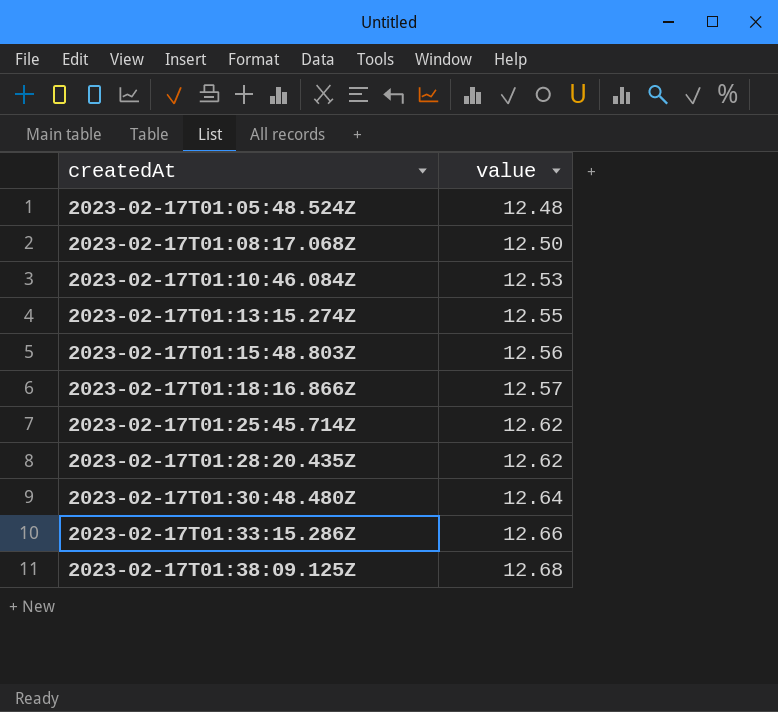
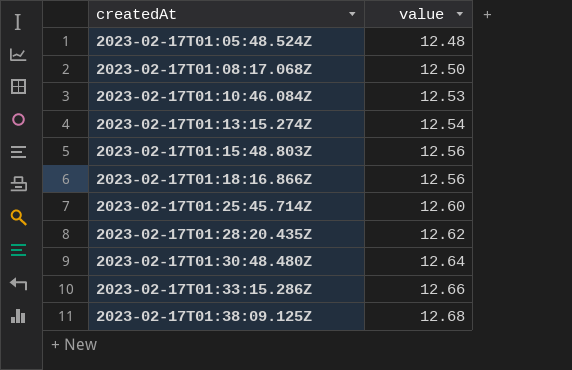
2023-02-17T01:13:15.274Z | value: 12.55 -> 12.54
2023-02-17T01:18:16.866Z | value: 12.57 -> 12.56
2023-02-17T01:25:45.714Z | value: 12.62 -> 12.60

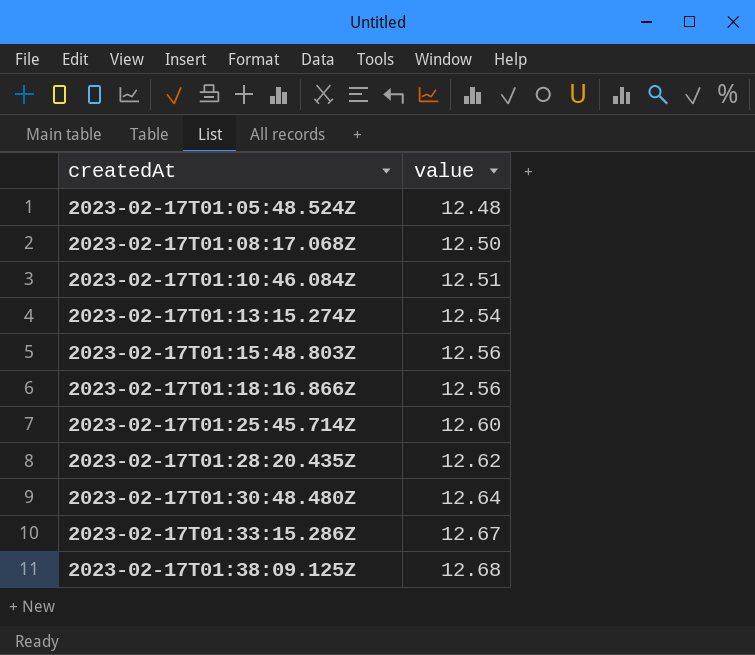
2023-02-17T01:10:46.084Z | value: 12.53 -> 12.51
2023-02-17T01:33:15.286Z | value: 12.66 -> 12.67

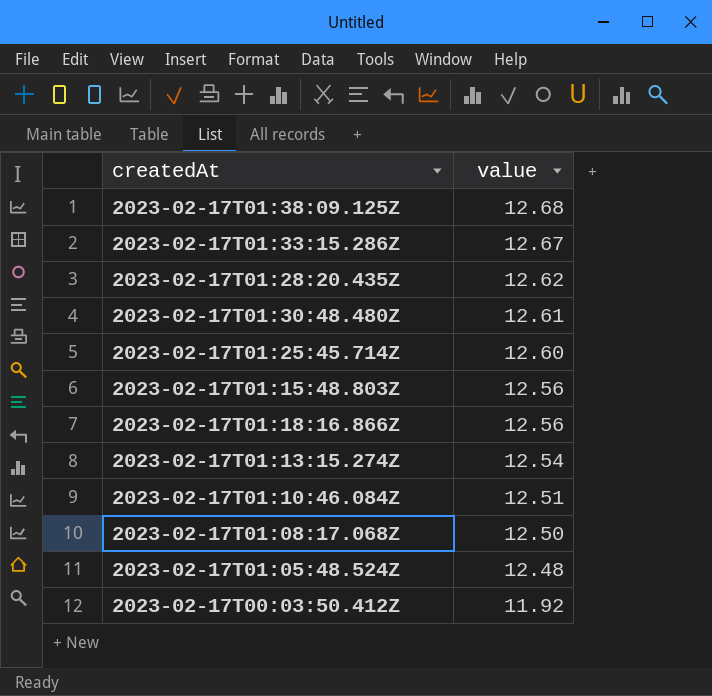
row order: createdAt ascending -> value descending
2023-02-17T01:30:48.480Z | value: 12.64 -> 12.61
row 2023-02-17T00:03:50.412Z: none -> 11.92

